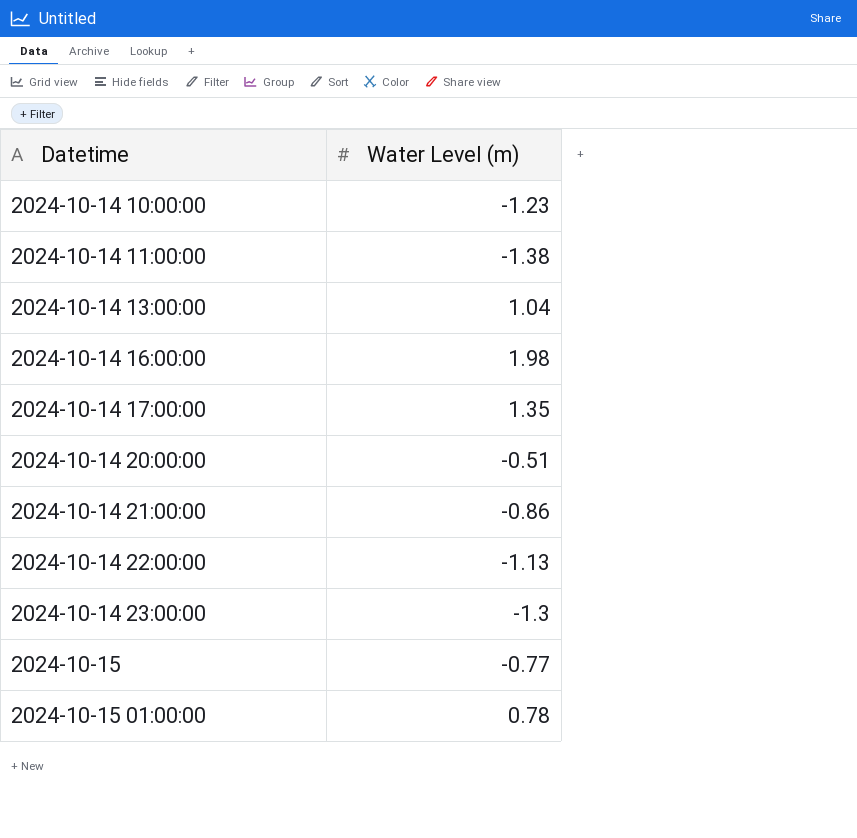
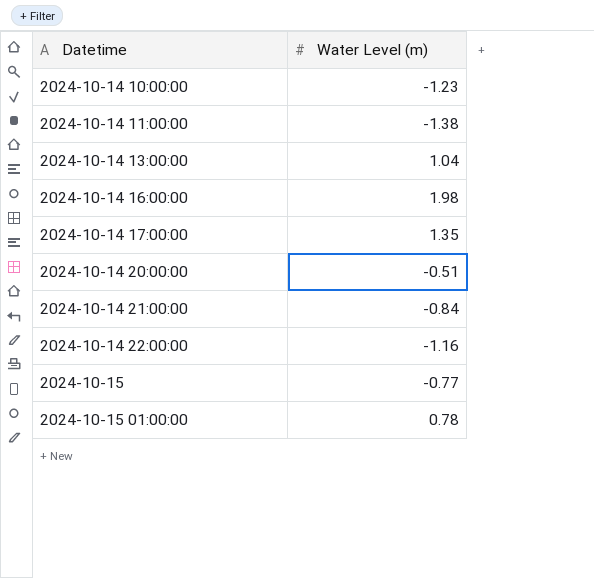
row 2024-10-14 23:00:00: -1.3 -> none
2024-10-14 21:00:00 | Water Level (m): -0.86 -> -0.84
2024-10-14 22:00:00 | Water Level (m): -1.13 -> -1.16

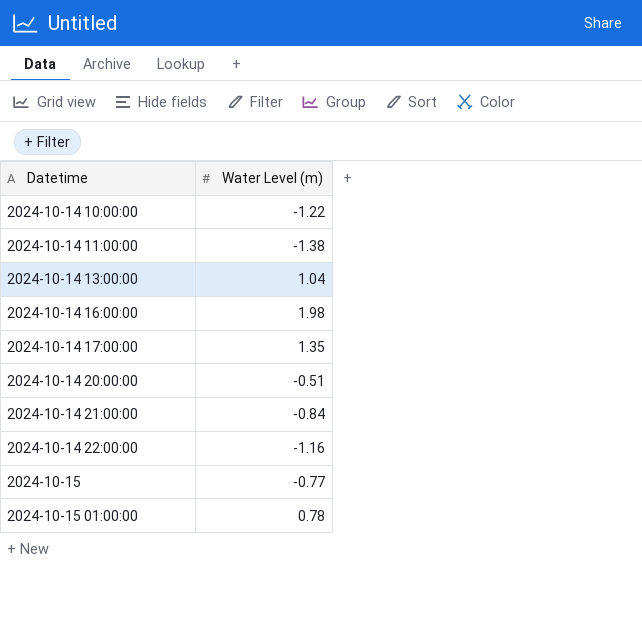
2024-10-14 10:00:00 | Water Level (m): -1.23 -> -1.22

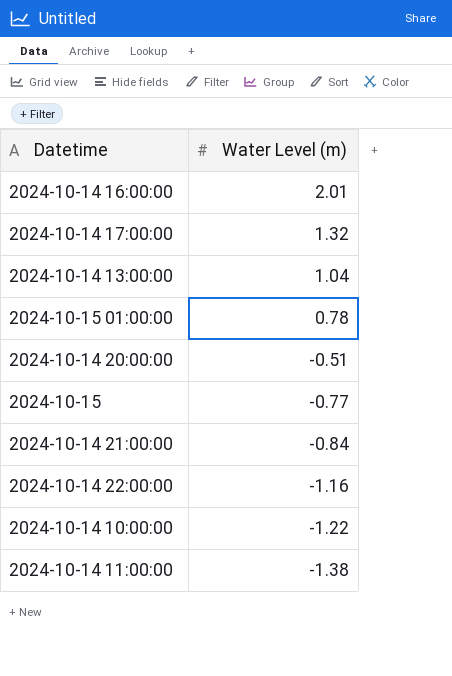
row order: Datetime ascending -> Water Level (m) descending
2024-10-14 16:00:00 | Water Level (m): 1.98 -> 2.01
2024-10-14 17:00:00 | Water Level (m): 1.35 -> 1.32

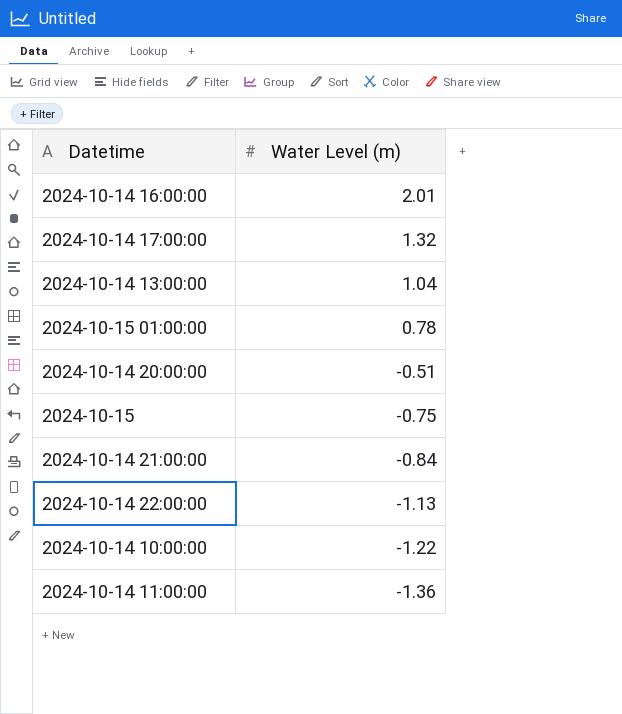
2024-10-15 | Water Level (m): -0.77 -> -0.75
2024-10-14 22:00:00 | Water Level (m): -1.16 -> -1.13
2024-10-14 11:00:00 | Water Level (m): -1.38 -> -1.36

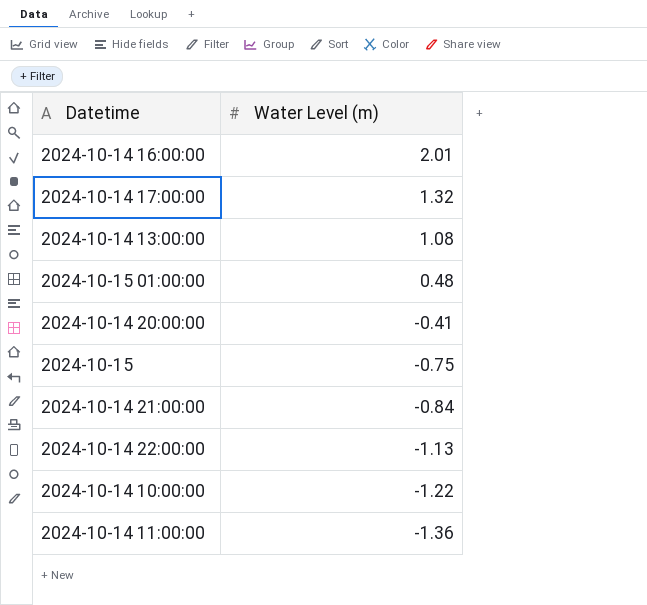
2024-10-14 13:00:00 | Water Level (m): 1.04 -> 1.08
2024-10-15 01:00:00 | Water Level (m): 0.78 -> 0.48
2024-10-14 20:00:00 | Water Level (m): -0.51 -> -0.41

